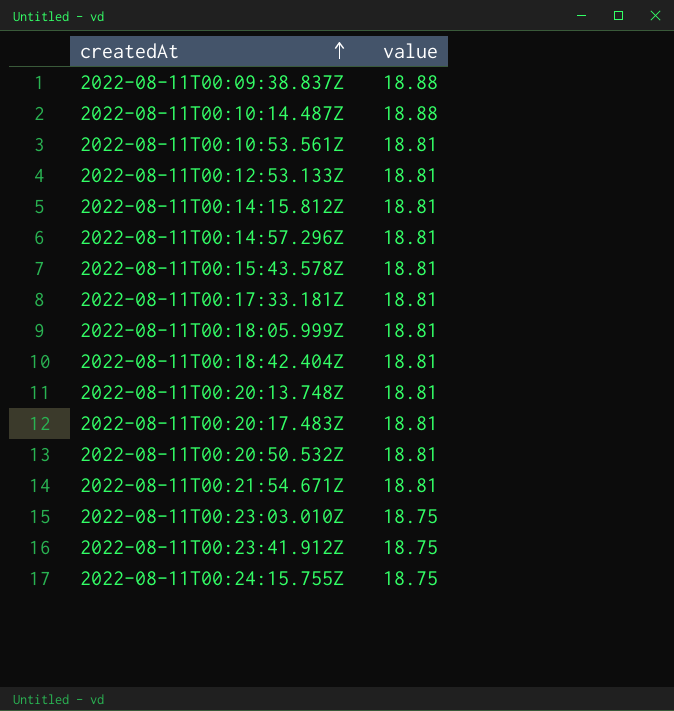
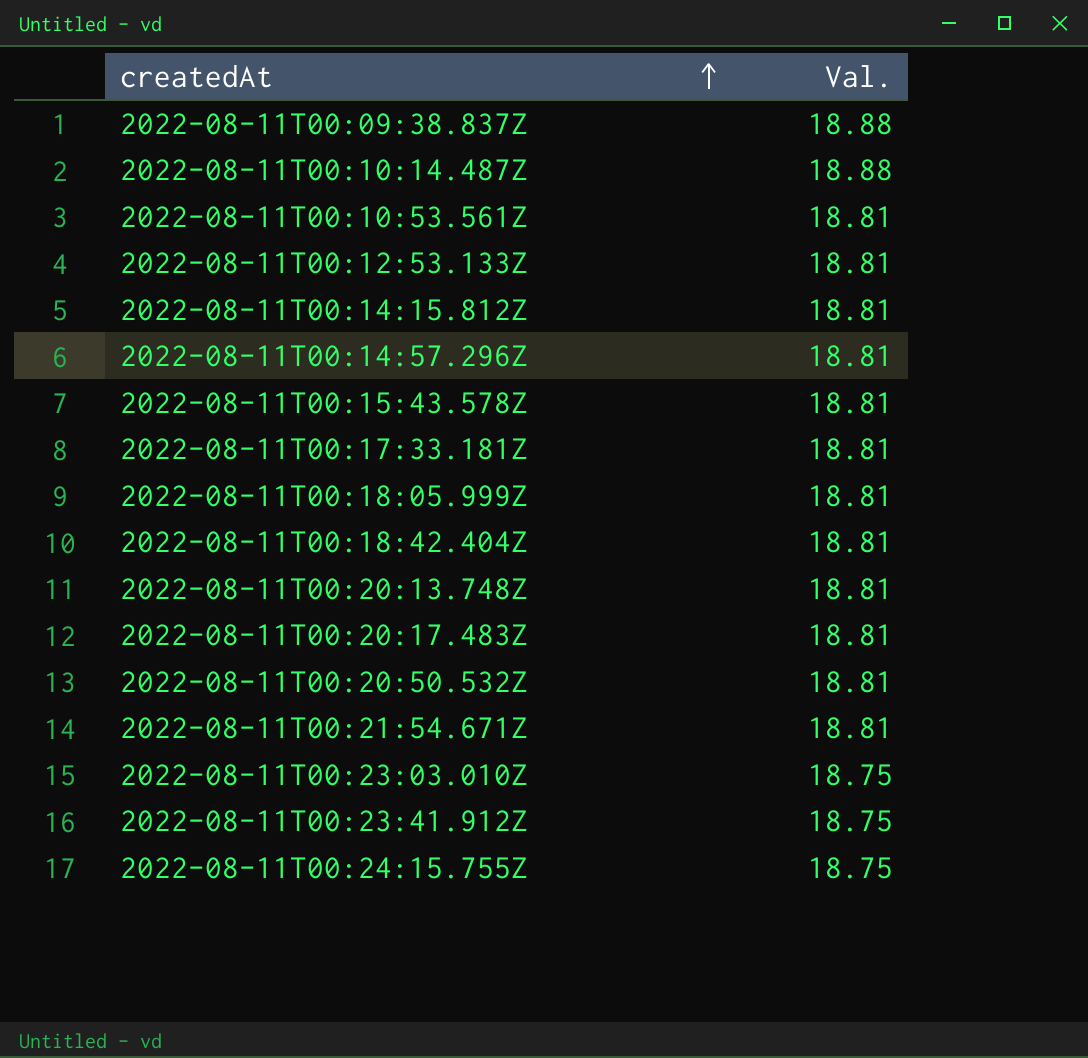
column name: value -> Val.

